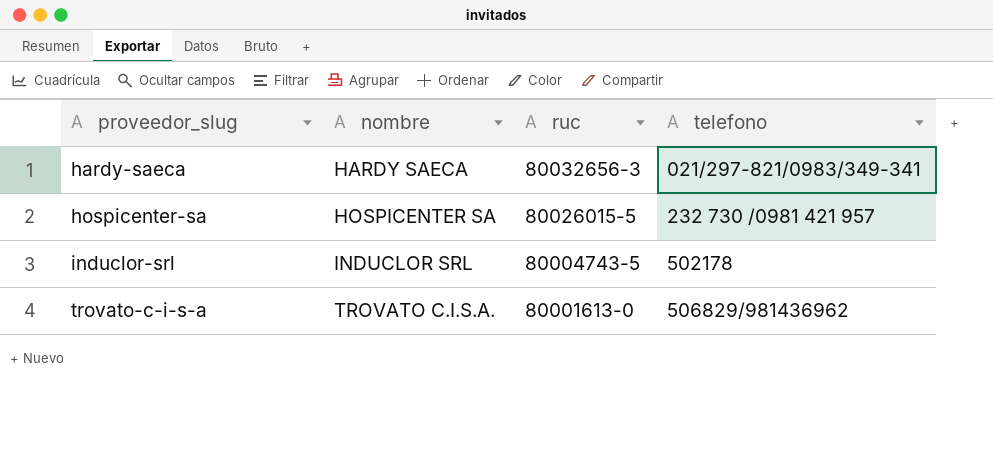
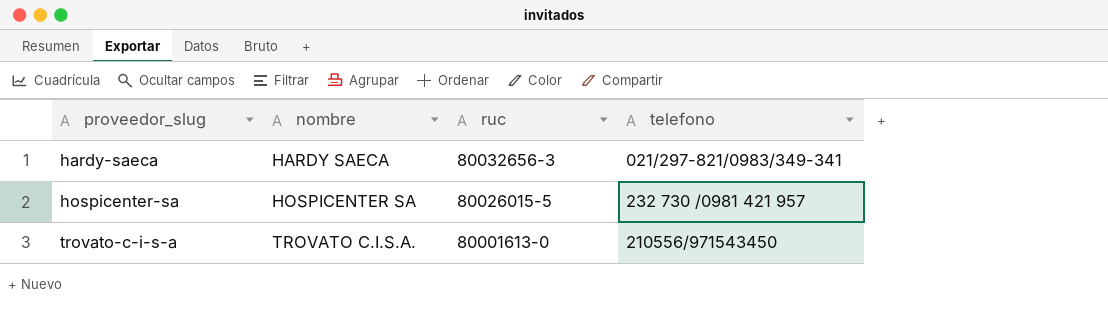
row induclor-srl: INDUCLOR SRL | 80004743-5 | 502178 -> none
trovato-c-i-s-a | telefono: 506829/981436962 -> 210556/971543450

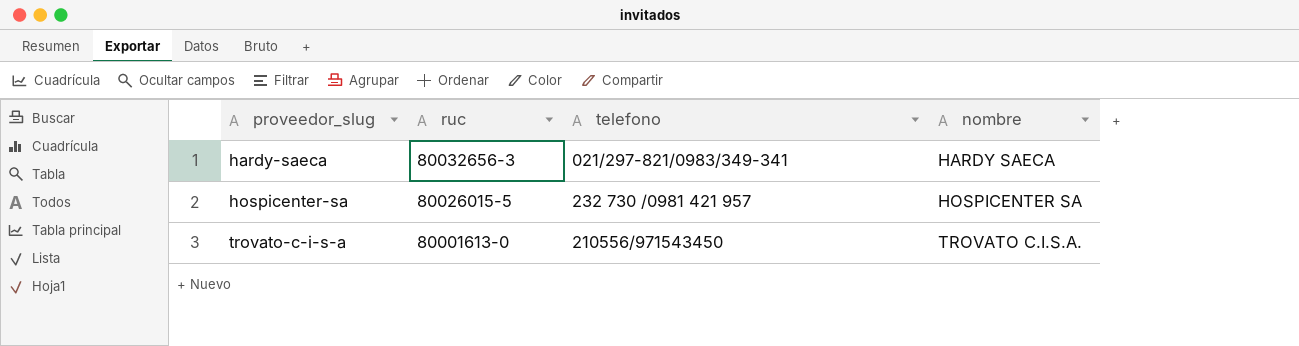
column nombre | position: 2 -> 4

